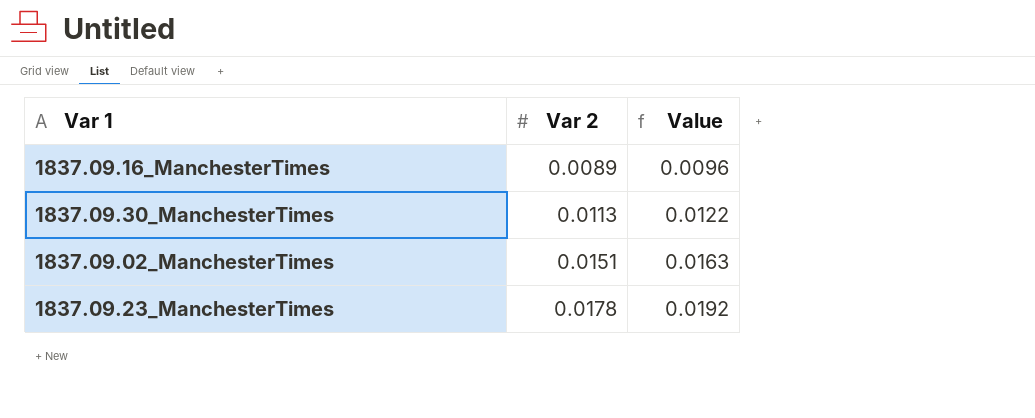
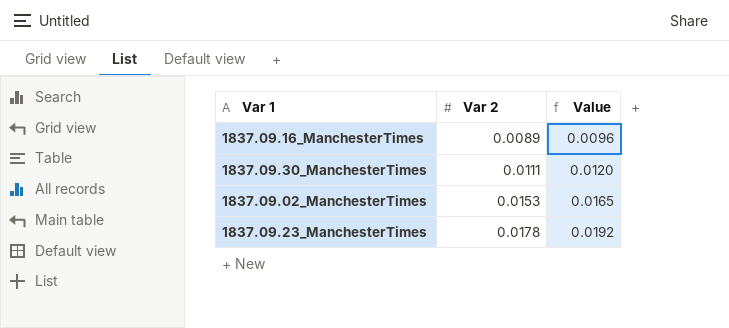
1837.09.30_ManchesterTimes | Var 2: 0.0113 -> 0.0111
1837.09.30_ManchesterTimes | Value: 0.0122 -> 0.0120
1837.09.02_ManchesterTimes | Var 2: 0.0151 -> 0.0153
1837.09.02_ManchesterTimes | Value: 0.0163 -> 0.0165

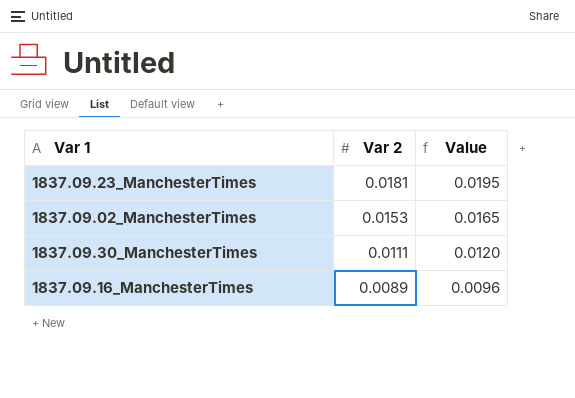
row order: Var 2 ascending -> Var 2 descending
1837.09.23_ManchesterTimes | Var 2: 0.0178 -> 0.0181
1837.09.23_ManchesterTimes | Value: 0.0192 -> 0.0195

